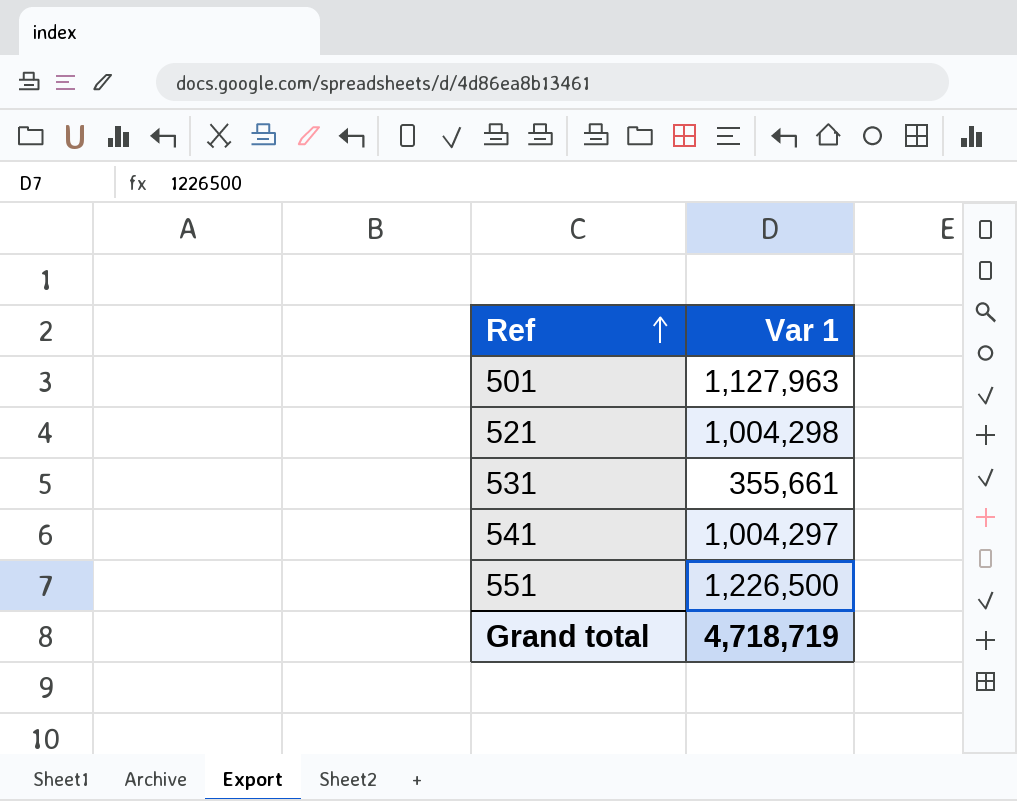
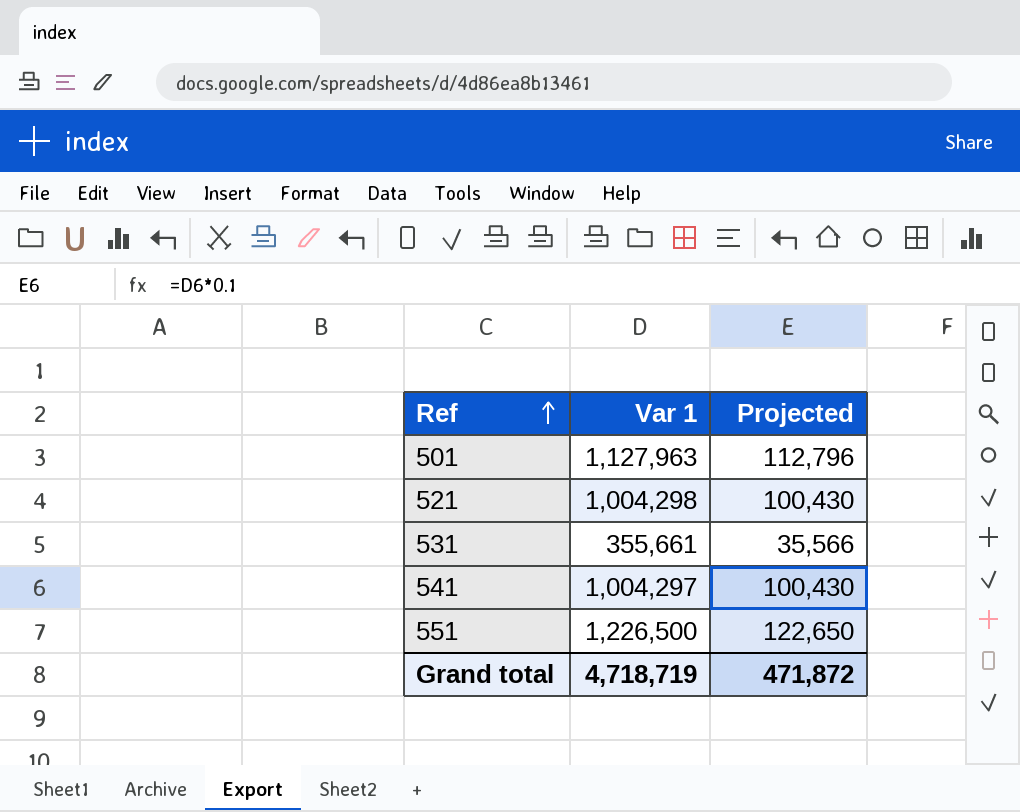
column Projected | formula: none -> [Var 1] * 0.1

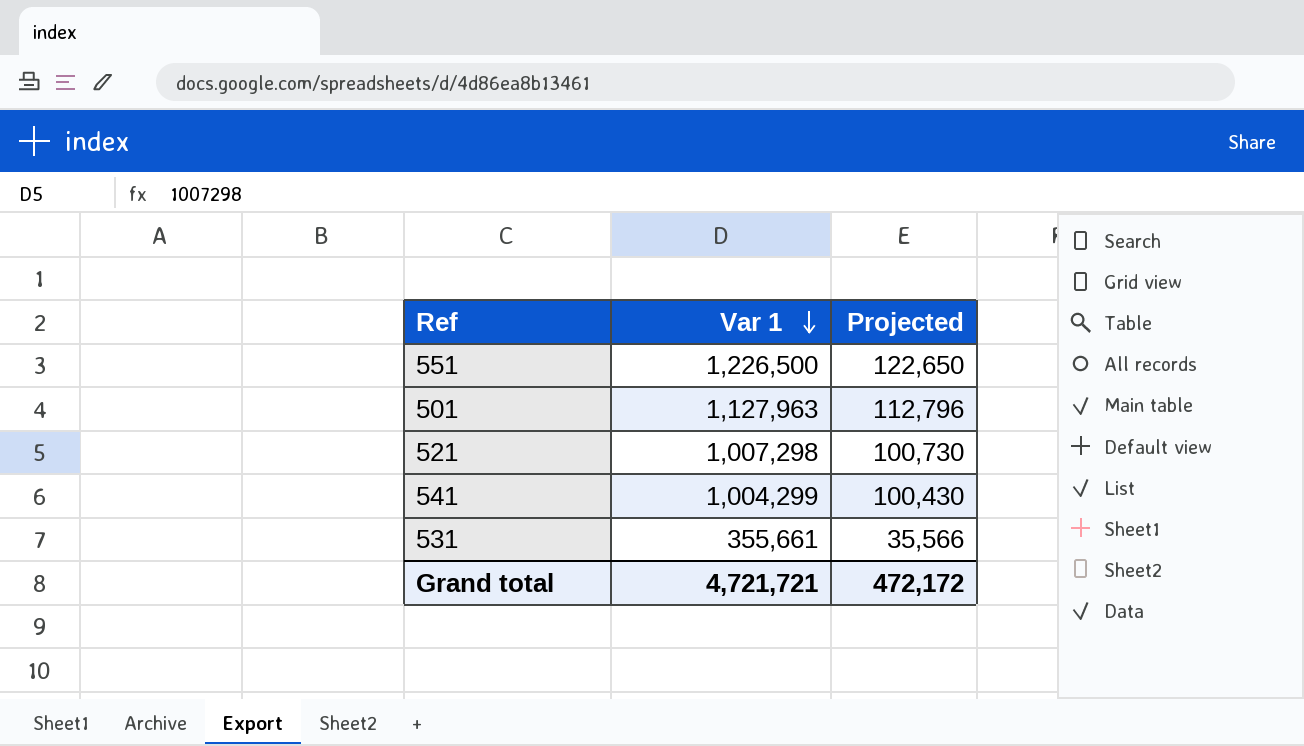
row order: Ref ascending -> Var 1 descending
521 | Var 1: 1,004,298 -> 1,007,298
521 | Projected: 100,430 -> 100,730
541 | Var 1: 1,004,297 -> 1,004,299
Grand total | Var 1: 4,718,719 -> 4,721,721
Grand total | Projected: 471,872 -> 472,172

